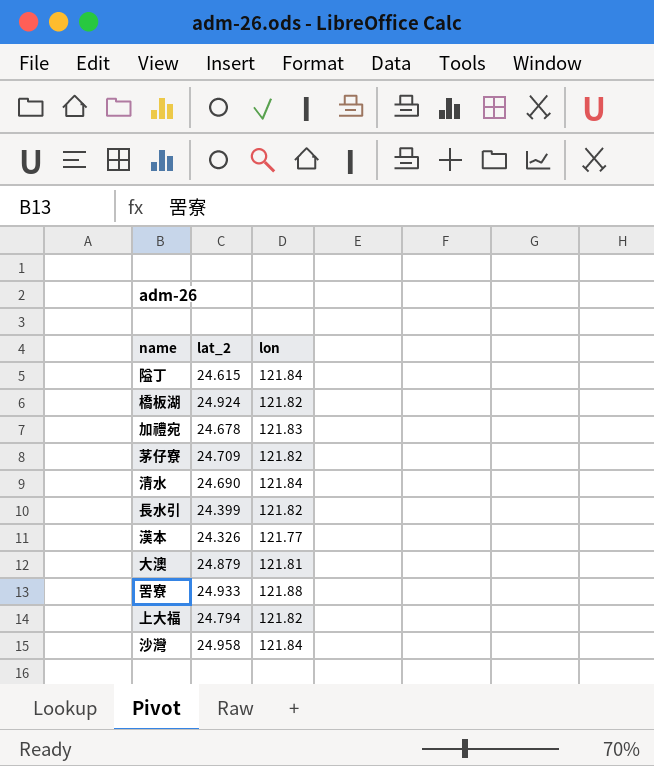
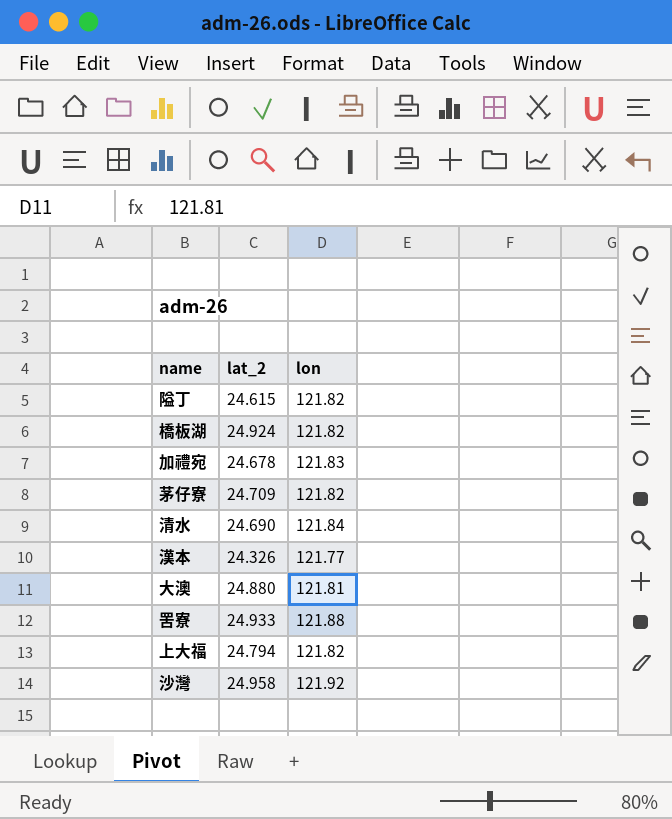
row 長水引: 24.399 | 121.82 -> none
隘丁 | lon: 121.84 -> 121.82
大澳 | lat_2: 24.879 -> 24.880
沙灣 | lon: 121.84 -> 121.92

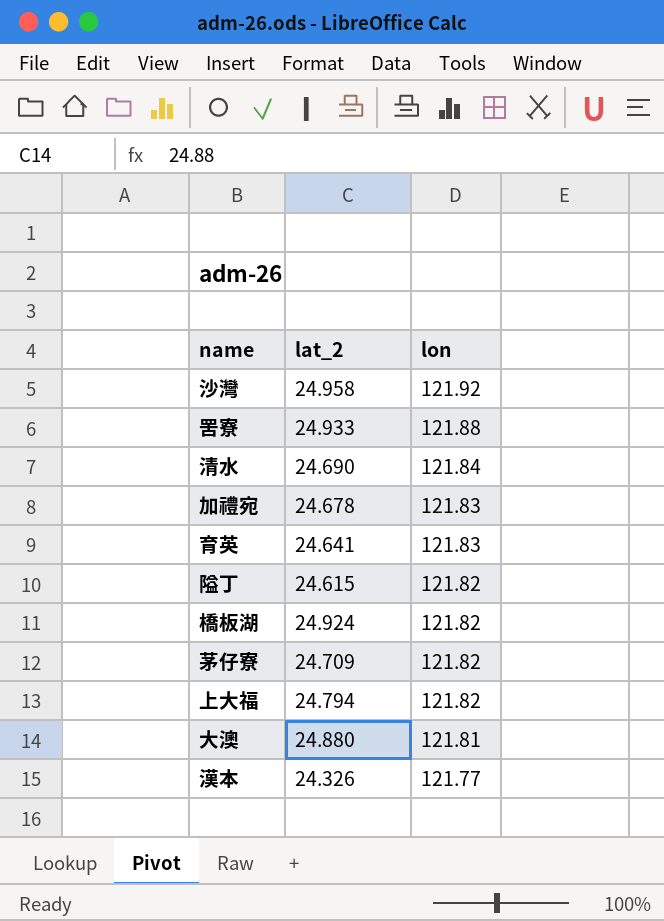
row order: none -> lon descending
row 育英: none -> 24.641 | 121.83

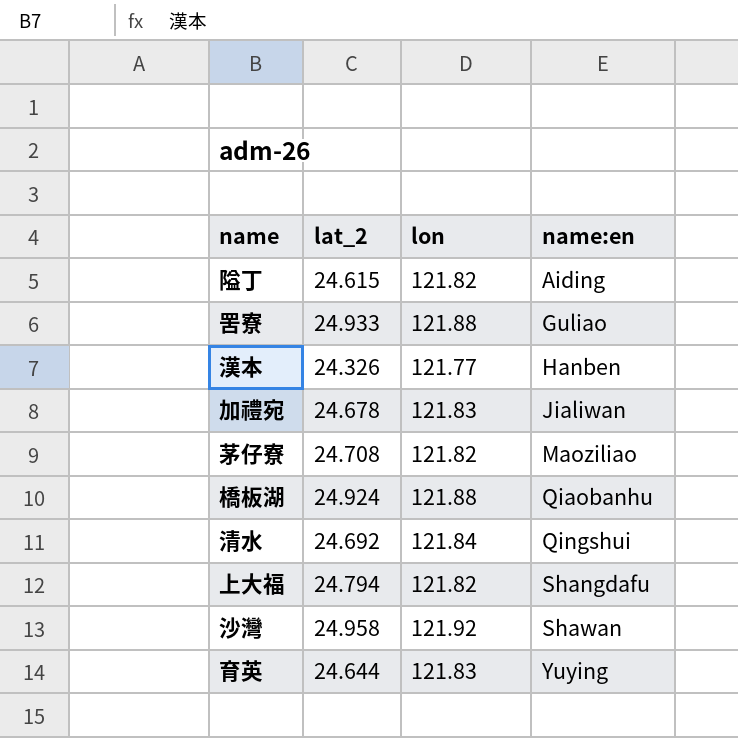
row order: lon descending -> name:en ascending
column name:en | position: none -> 4
row 大澳: 24.880 | 121.81 -> none
茅仔寮 | lat_2: 24.709 -> 24.708
橋板湖 | lon: 121.82 -> 121.88
清水 | lat_2: 24.690 -> 24.692
育英 | lat_2: 24.641 -> 24.644

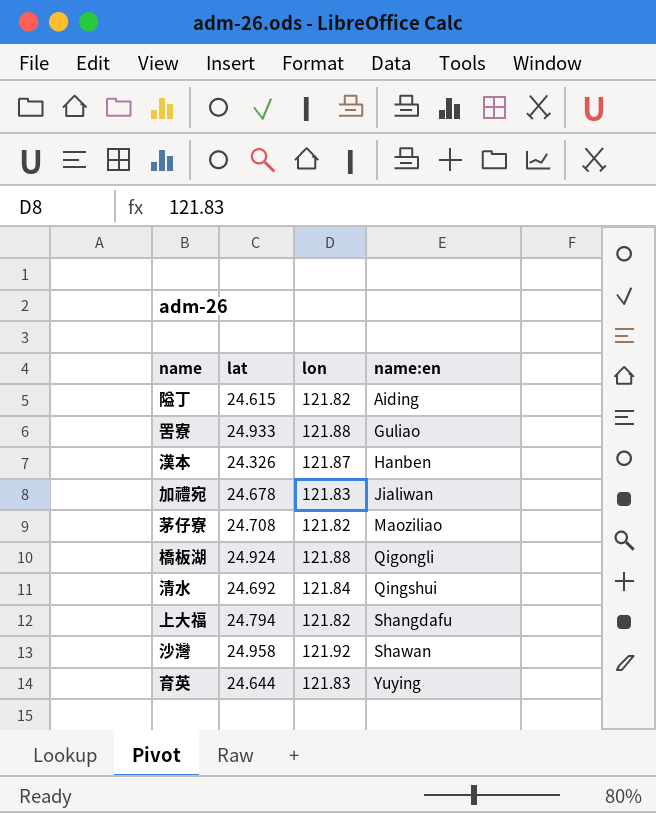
column name: lat_2 -> lat
漢本 | lon: 121.77 -> 121.87
橋板湖 | name:en: Qiaobanhu -> Qigongli

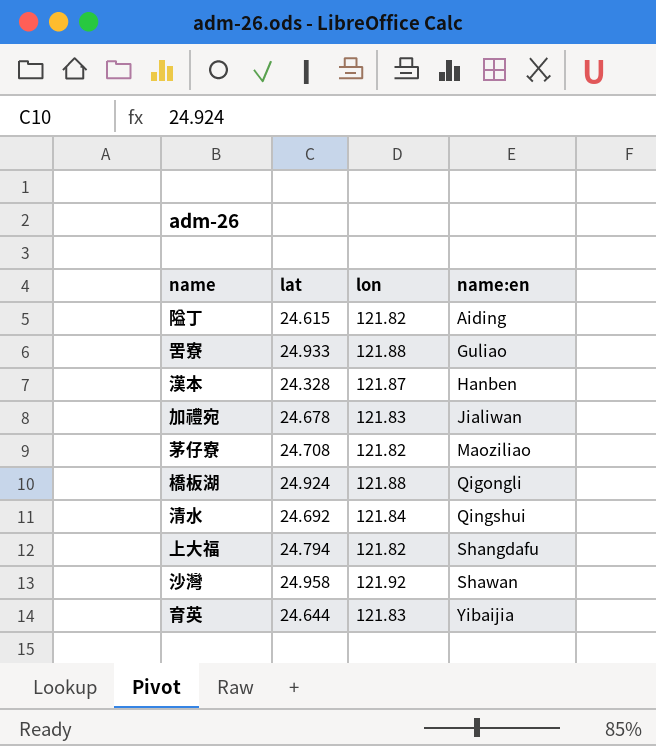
漢本 | lat: 24.326 -> 24.328
育英 | name:en: Yuying -> Yibaijia

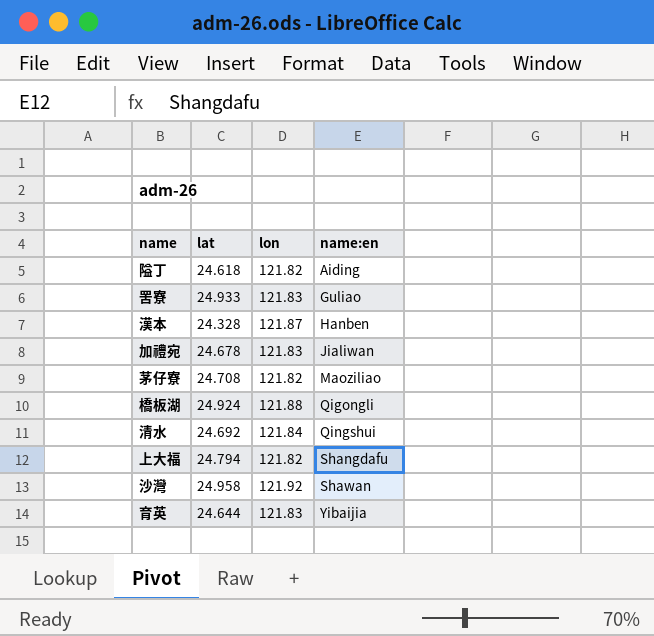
隘丁 | lat: 24.615 -> 24.618
罟寮 | lon: 121.88 -> 121.83

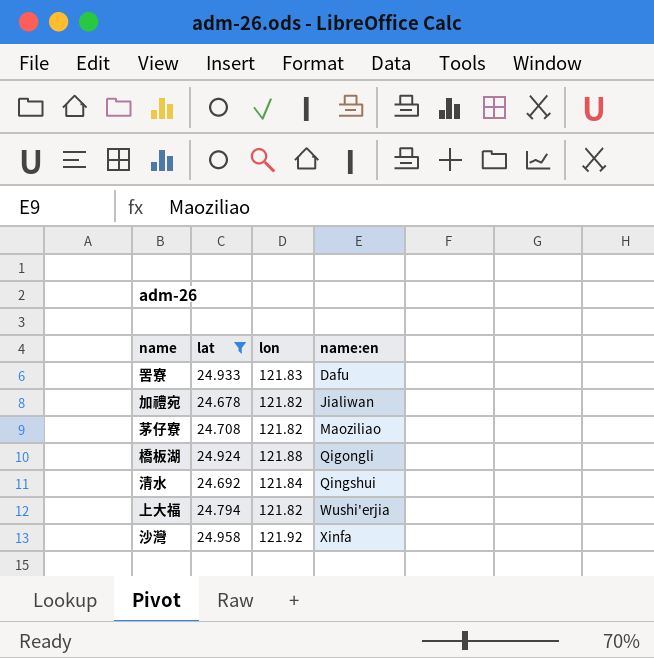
filter: none -> lat >= 24.678
罟寮 | name:en: Guliao -> Dafu
加禮宛 | lon: 121.83 -> 121.82
上大福 | name:en: Shangdafu -> Wushi'erjia
沙灣 | name:en: Shawan -> Xinfa

